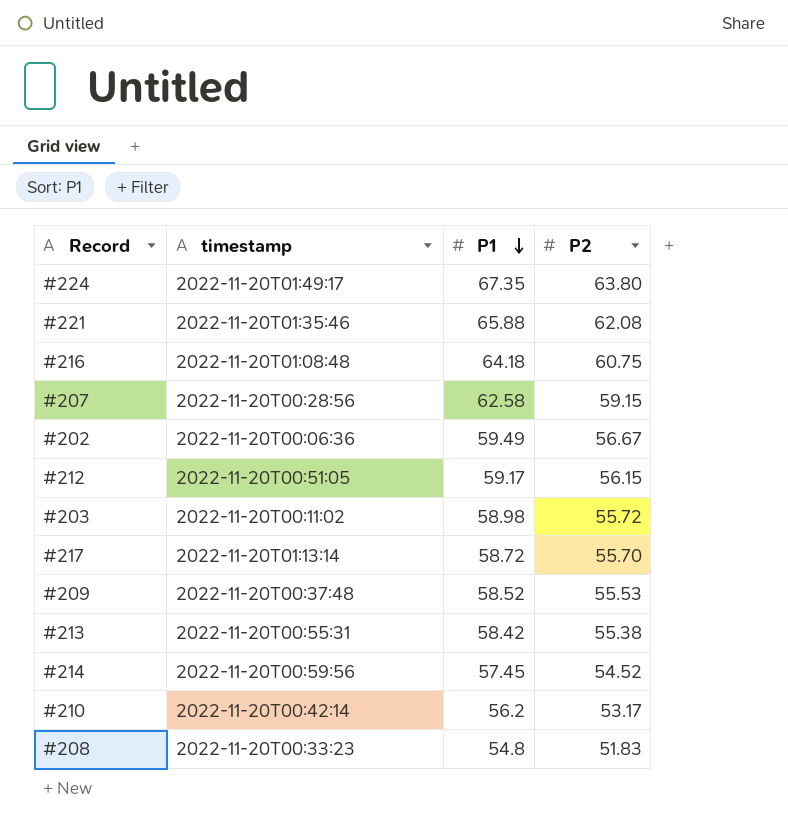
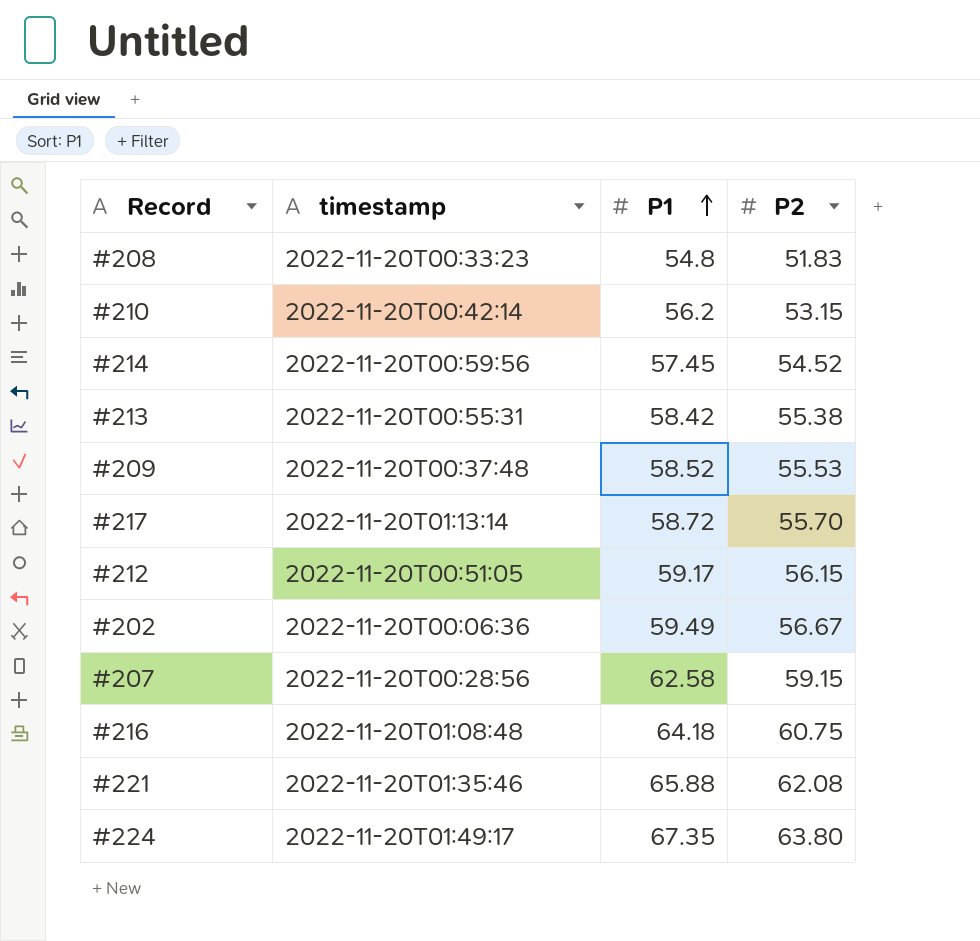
row order: P1 descending -> P1 ascending
row #203: 2022-11-20T00:11:02 | 58.98 | 55.72 -> none
#210 | P2: 53.17 -> 53.15

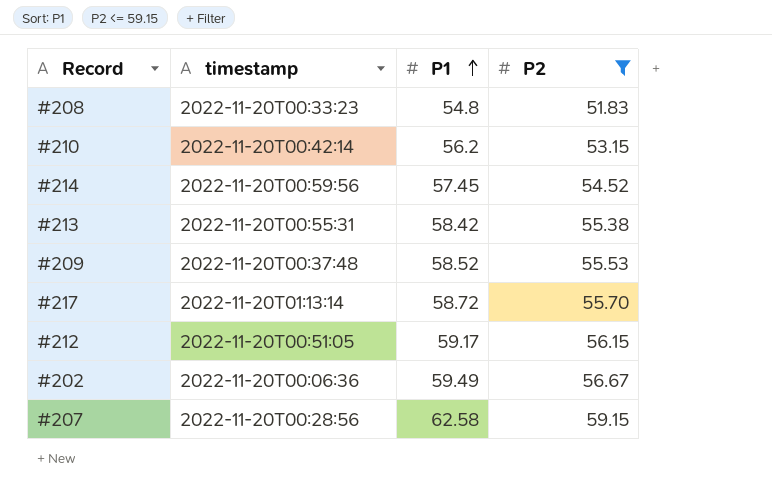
filter: none -> P2 <= 59.15

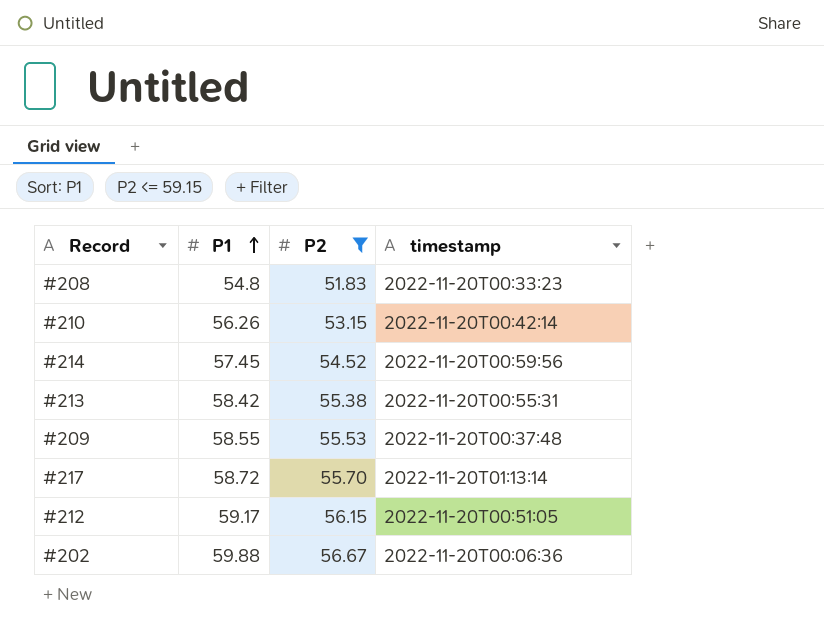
column timestamp | position: 2 -> 4
row #207: 2022-11-20T00:28:56 | 62.58 | 59.15 -> none
#210 | P1: 56.2 -> 56.26
#209 | P1: 58.52 -> 58.55
#202 | P1: 59.49 -> 59.88

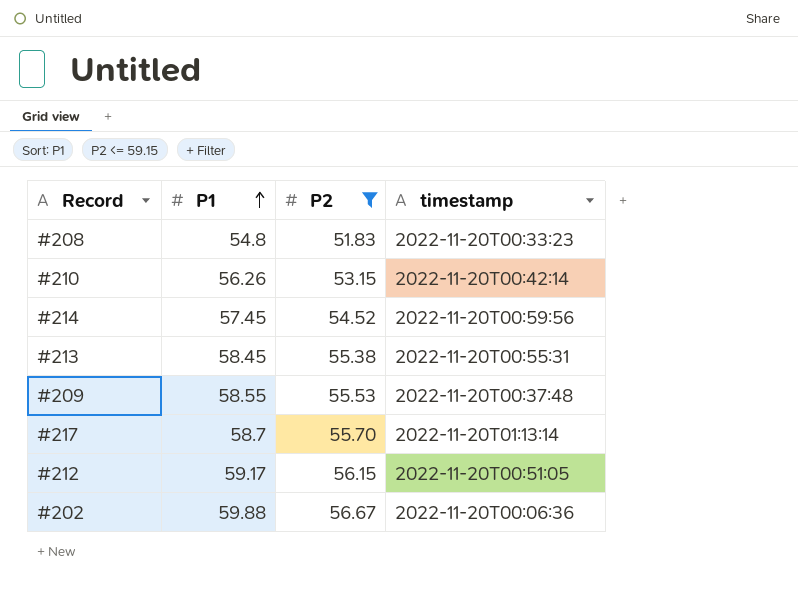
#213 | P1: 58.42 -> 58.45
#217 | P1: 58.72 -> 58.7

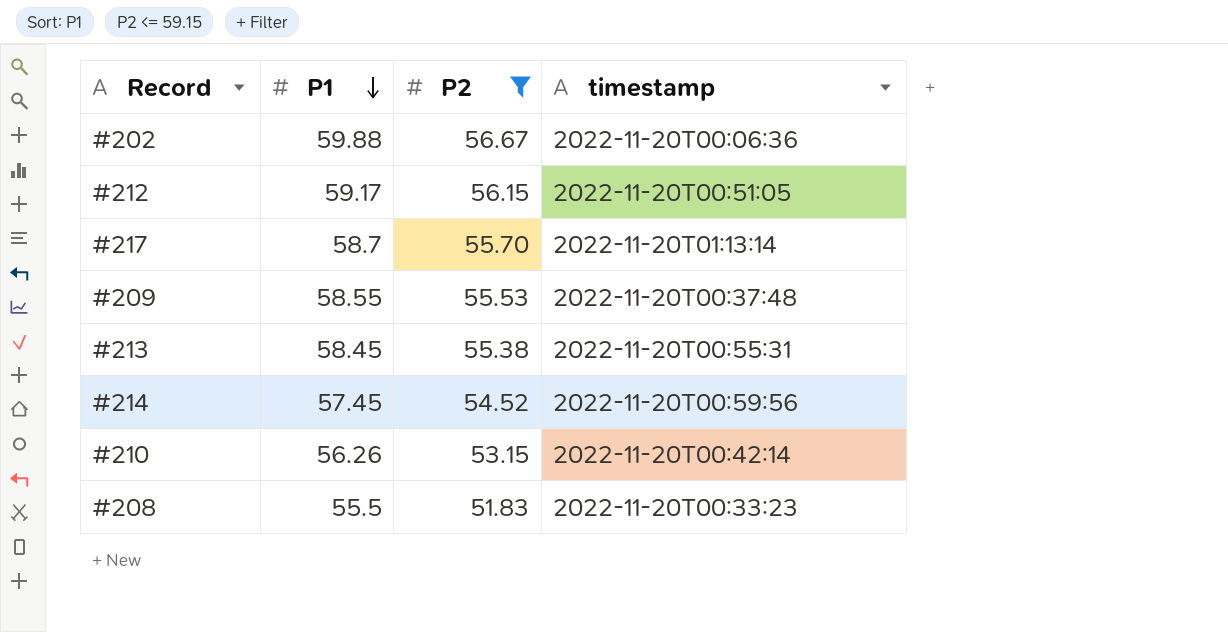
row order: P1 ascending -> P1 descending
#208 | P1: 54.8 -> 55.5

